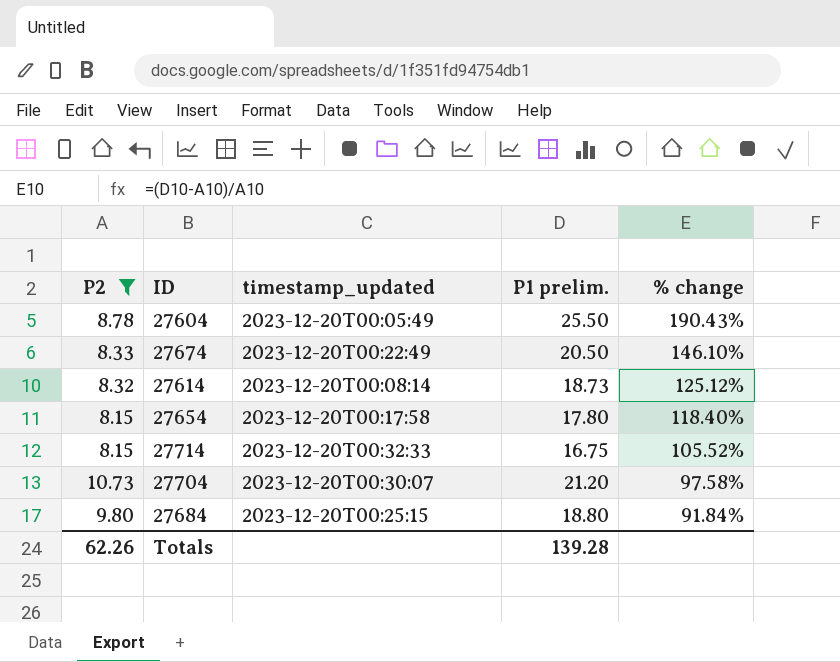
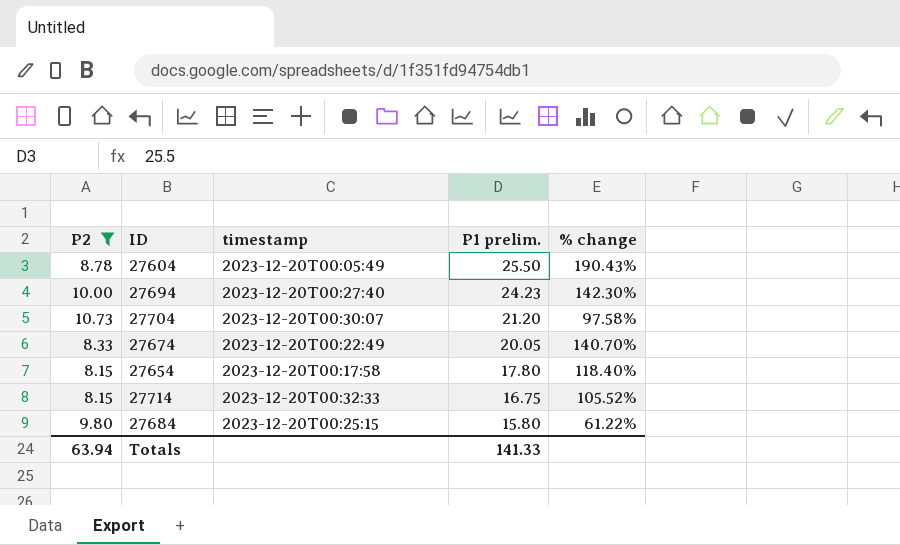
row order: % change descending -> P1 prelim. descending
column name: timestamp_updated -> timestamp
row 27614: 8.32 | 2023-12-20T00:08:14 | 18.73 | 125.12% -> none
row 27694: none -> 10.00 | 2023-12-20T00:27:40 | 24.23 | 142.30%
27674 | P1 prelim.: 20.50 -> 20.05
27674 | % change: 146.10% -> 140.70%
27684 | P1 prelim.: 18.80 -> 15.80
27684 | % change: 91.84% -> 61.22%
Totals | P2: 62.26 -> 63.94
Totals | P1 prelim.: 139.28 -> 141.33

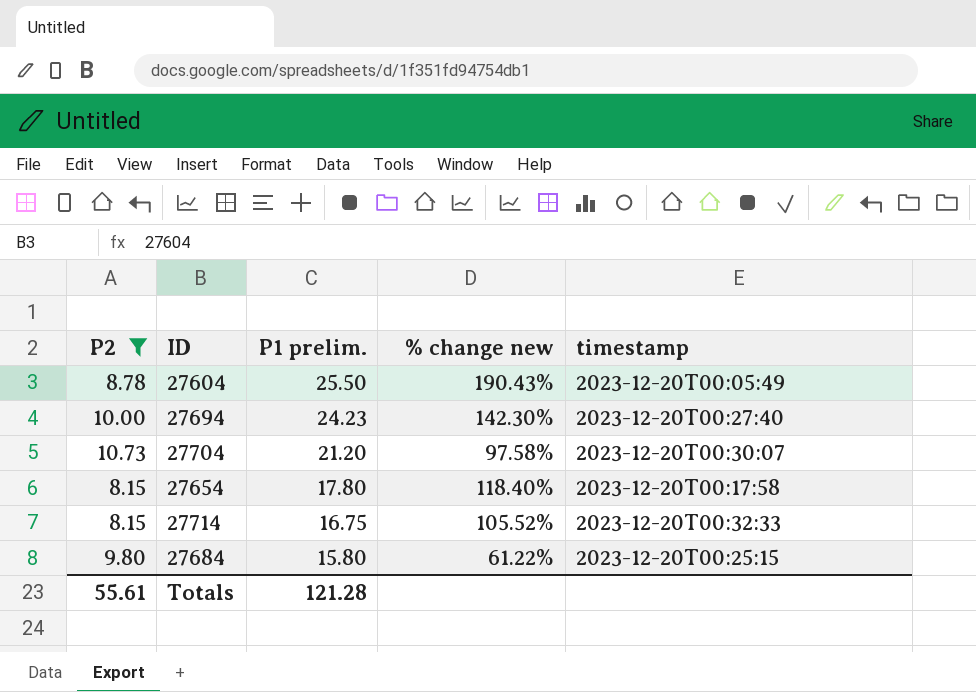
column name: % change -> % change new
column timestamp | position: 3 -> 5
row 27674: 8.33 | 2023-12-20T00:22:49 | 20.05 | 140.70% -> none
Totals | P2: 63.94 -> 55.61
Totals | P1 prelim.: 141.33 -> 121.28

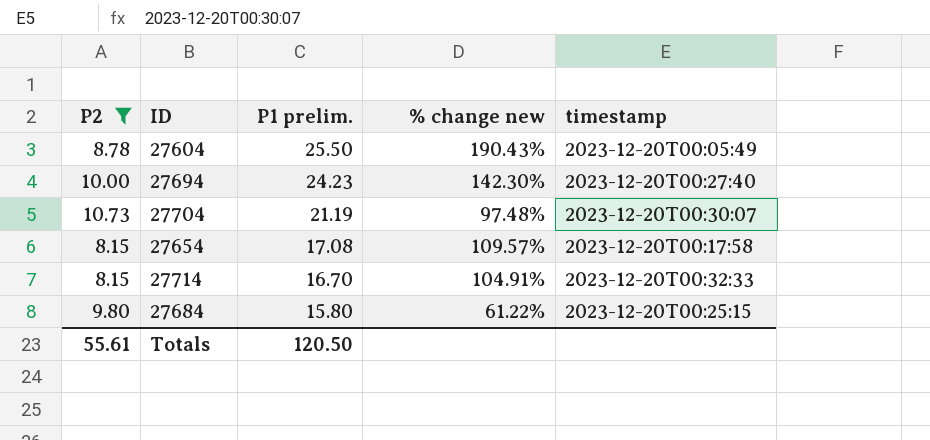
27704 | P1 prelim.: 21.20 -> 21.19
27704 | % change new: 97.58% -> 97.48%
27654 | P1 prelim.: 17.80 -> 17.08
27654 | % change new: 118.40% -> 109.57%
27714 | P1 prelim.: 16.75 -> 16.70
27714 | % change new: 105.52% -> 104.91%
Totals | P1 prelim.: 121.28 -> 120.50

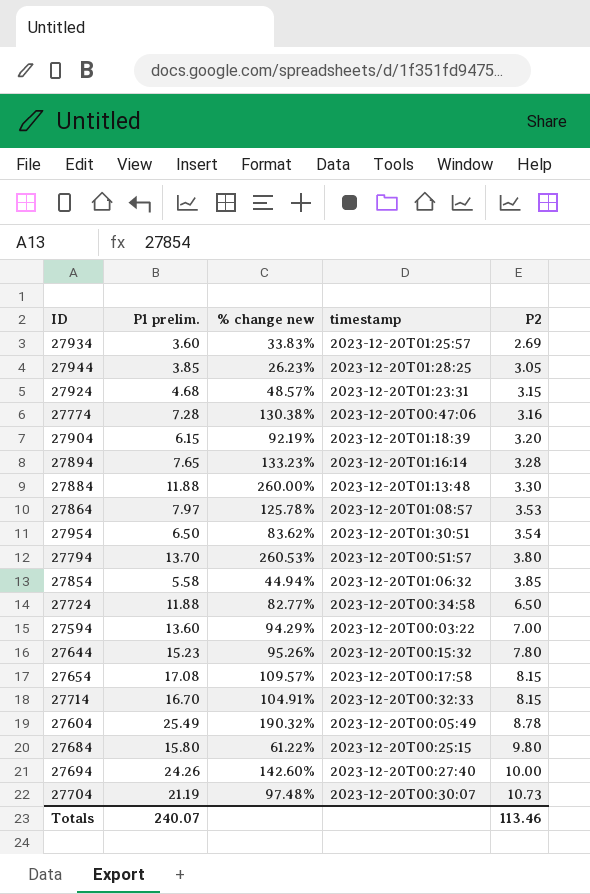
filter: P2 >= 8.15 -> none
row order: P1 prelim. descending -> P2 ascending
column P2 | position: 1 -> 5
27604 | P1 prelim.: 25.50 -> 25.49
27604 | % change new: 190.43% -> 190.32%
27694 | P1 prelim.: 24.23 -> 24.26
27694 | % change new: 142.30% -> 142.60%
Totals | P1 prelim.: 120.50 -> 240.07
Totals | P2: 55.61 -> 113.46

